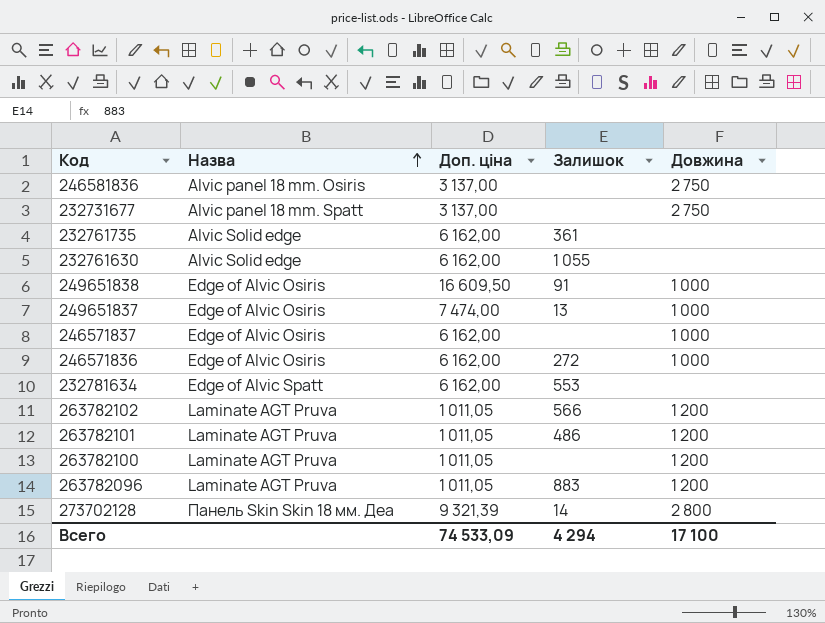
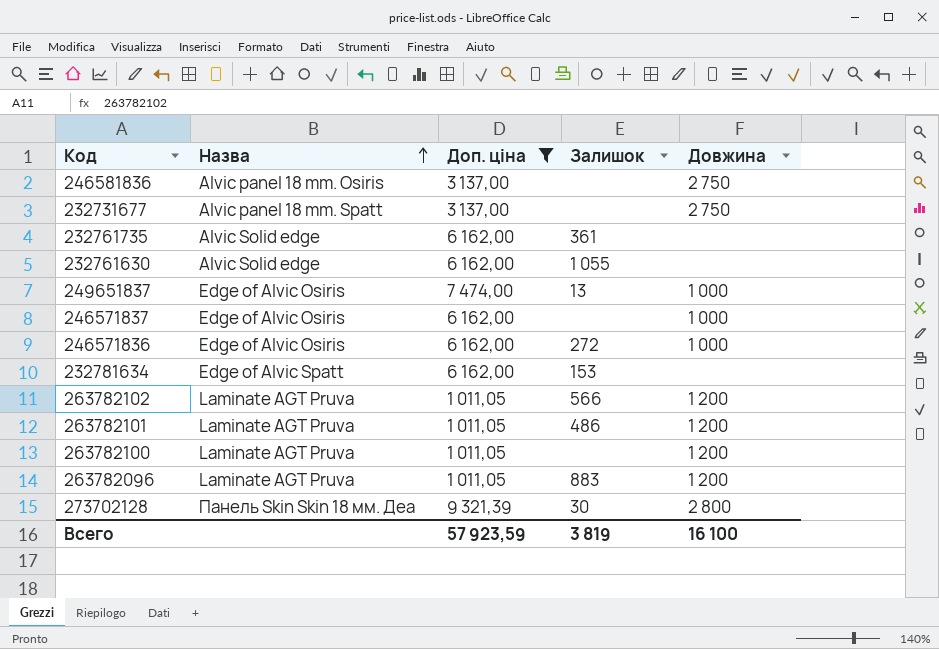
filter: none -> Доп. ціна != 16 609,50
232781634 | Залишок: 553 -> 153
273702128 | Залишок: 14 -> 30
Всего | Доп. ціна: 74 533,09 -> 57 923,59
Всего | Залишок: 4 294 -> 3 819
Всего | Довжина: 17 100 -> 16 100

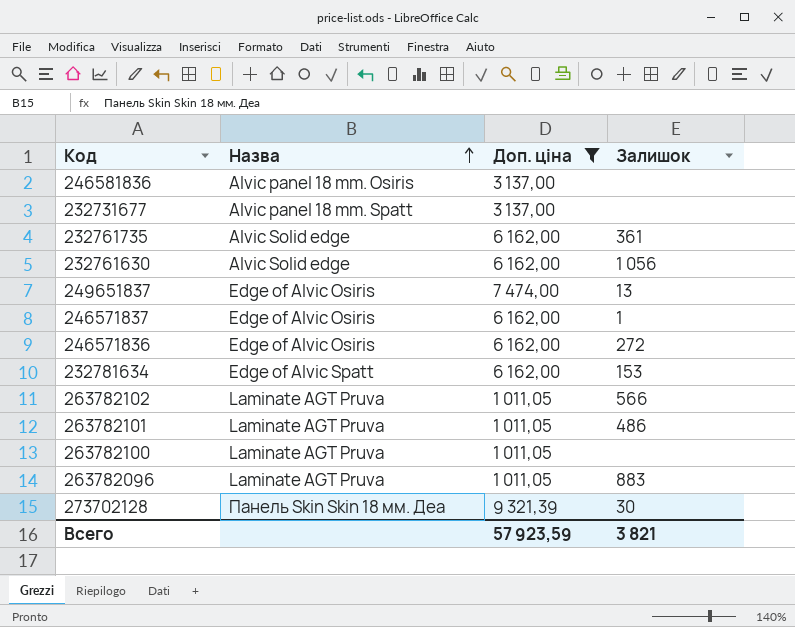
column Довжина | position: 5 -> none
232761630 | Залишок: 1 055 -> 1 056
246571837 | Залишок: none -> 1
Всего | Залишок: 3 819 -> 3 821

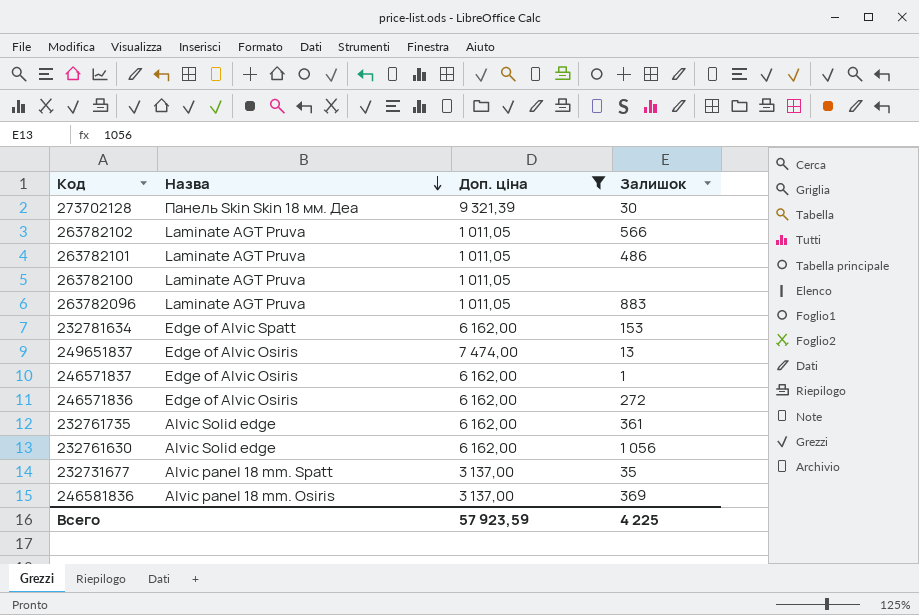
row order: Назва ascending -> Назва descending
232731677 | Залишок: none -> 35
246581836 | Залишок: none -> 369
Всего | Залишок: 3 821 -> 4 225

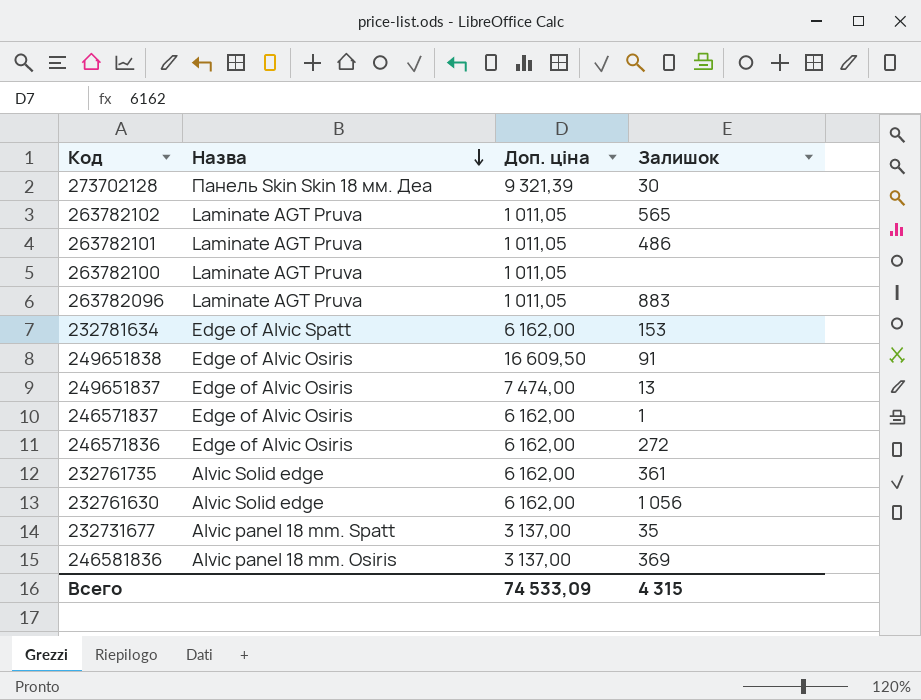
filter: Доп. ціна != 16 609,50 -> none
263782102 | Залишок: 566 -> 565
Всего | Доп. ціна: 57 923,59 -> 74 533,09
Всего | Залишок: 4 225 -> 4 315

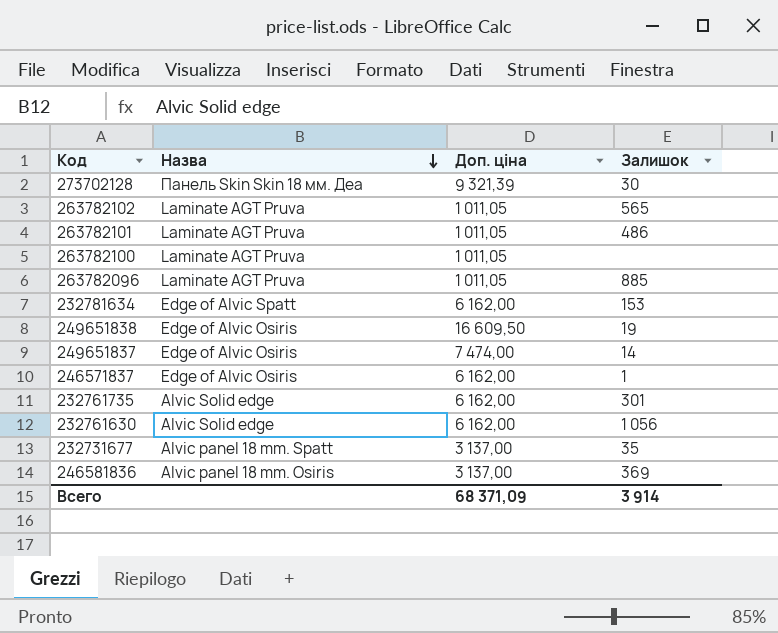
row 246571836: Edge of Alvic Osiris | 6 162,00 | 272 -> none
263782096 | Залишок: 883 -> 885
249651838 | Залишок: 91 -> 19
249651837 | Залишок: 13 -> 14
232761735 | Залишок: 361 -> 301
Всего | Доп. ціна: 74 533,09 -> 68 371,09
Всего | Залишок: 4 315 -> 3 914

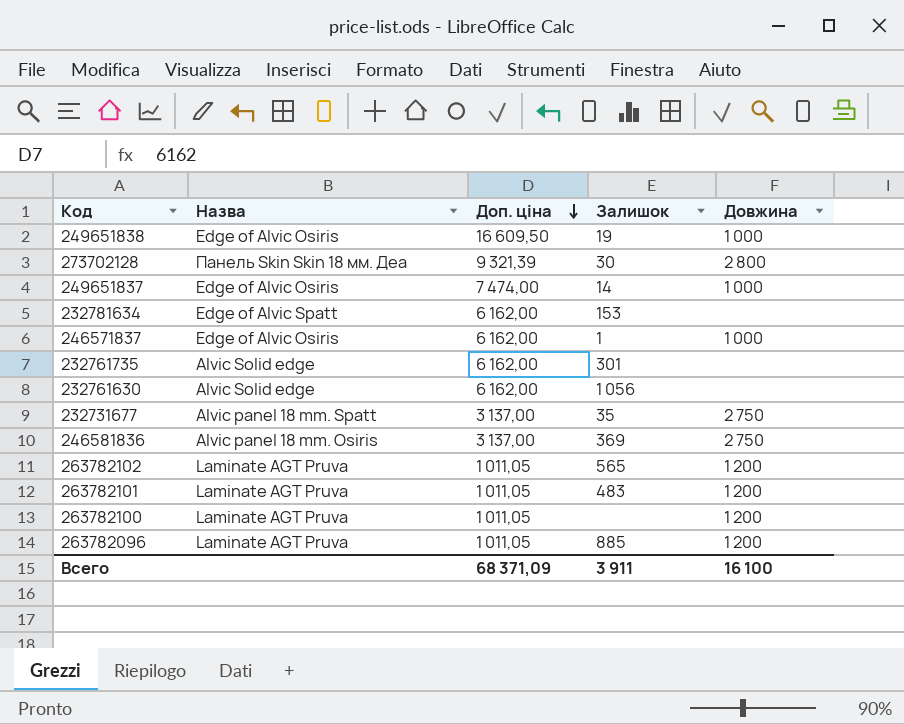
row order: Назва descending -> Доп. ціна descending
column Довжина | position: none -> 5
263782101 | Залишок: 486 -> 483
Всего | Залишок: 3 914 -> 3 911

